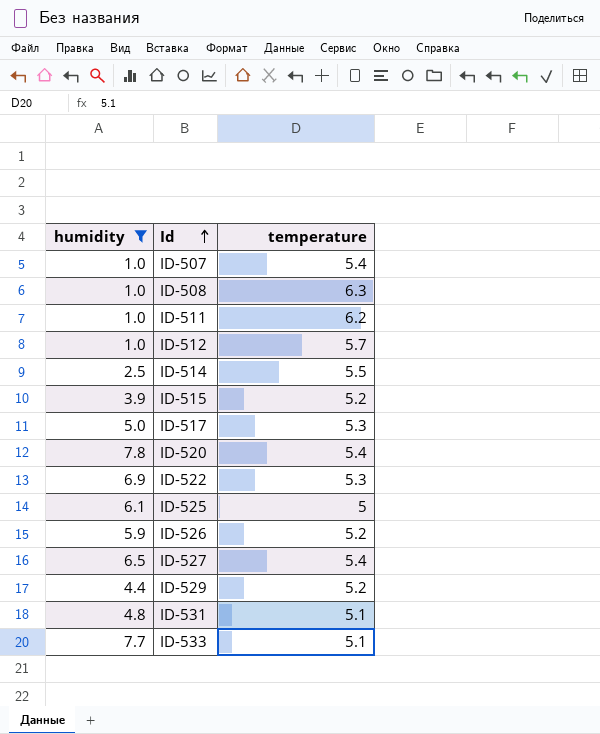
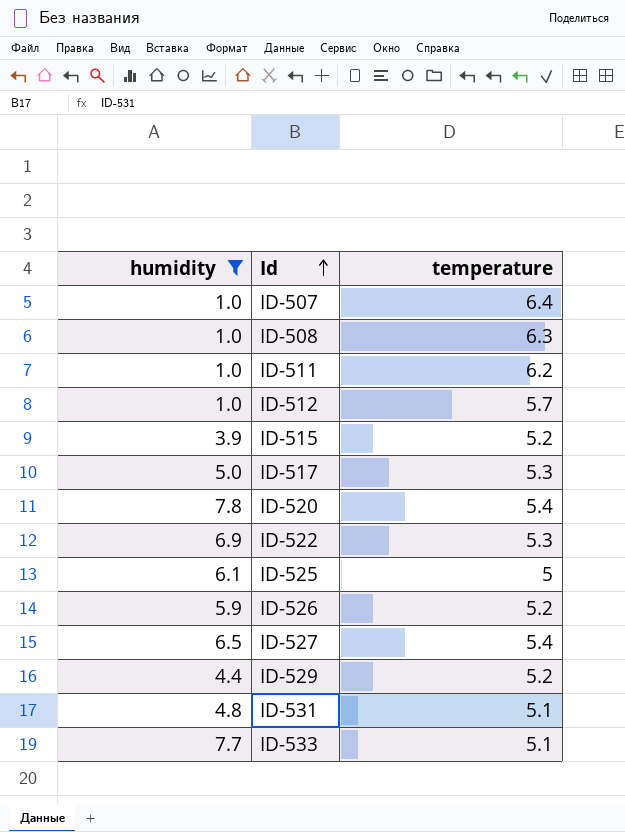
row ID-514: 2.5 | 5.5 -> none
ID-507 | temperature: 5.4 -> 6.4

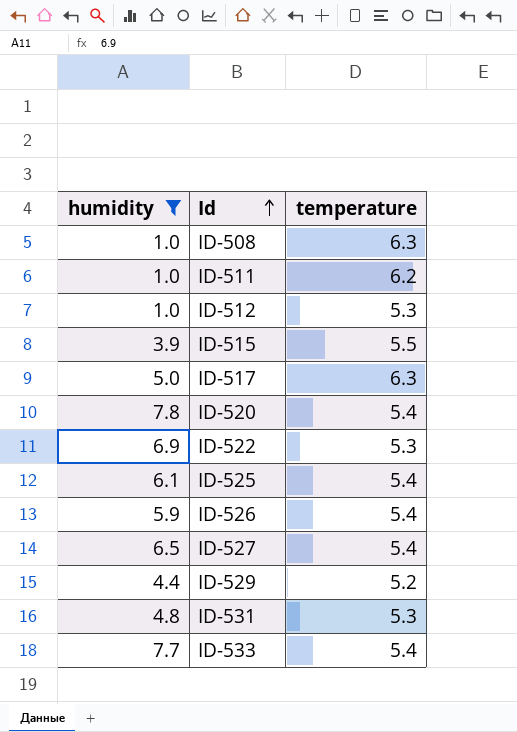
row ID-507: 1.0 | 6.4 -> none
ID-512 | temperature: 5.7 -> 5.3
ID-515 | temperature: 5.2 -> 5.5
ID-517 | temperature: 5.3 -> 6.3
ID-525 | temperature: 5 -> 5.4
ID-526 | temperature: 5.2 -> 5.4
ID-531 | temperature: 5.1 -> 5.3
ID-533 | temperature: 5.1 -> 5.4

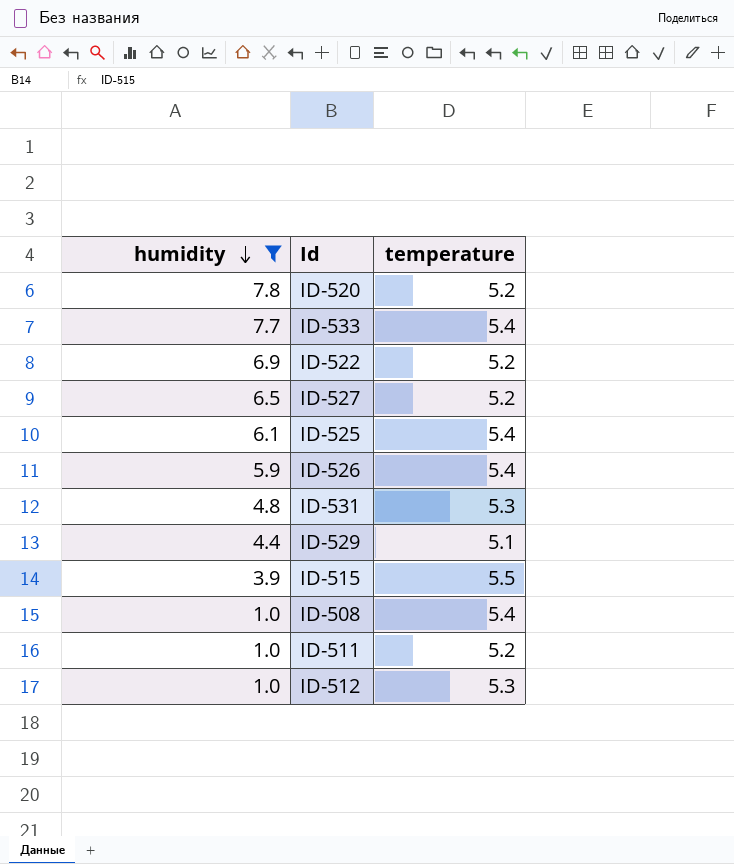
row order: Id ascending -> humidity descending
row ID-517: 5.0 | 6.3 -> none
ID-520 | temperature: 5.4 -> 5.2
ID-522 | temperature: 5.3 -> 5.2
ID-527 | temperature: 5.4 -> 5.2
ID-529 | temperature: 5.2 -> 5.1
ID-508 | temperature: 6.3 -> 5.4
ID-511 | temperature: 6.2 -> 5.2

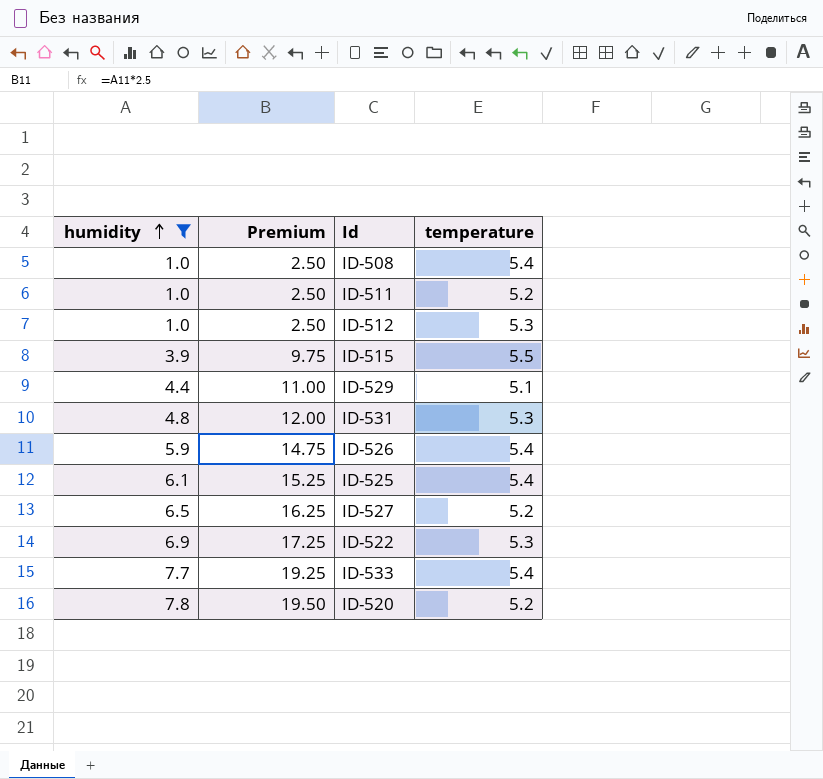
row order: humidity descending -> humidity ascending
column Premium | formula: none -> [humidity] * 2.5
ID-522 | temperature: 5.2 -> 5.3

